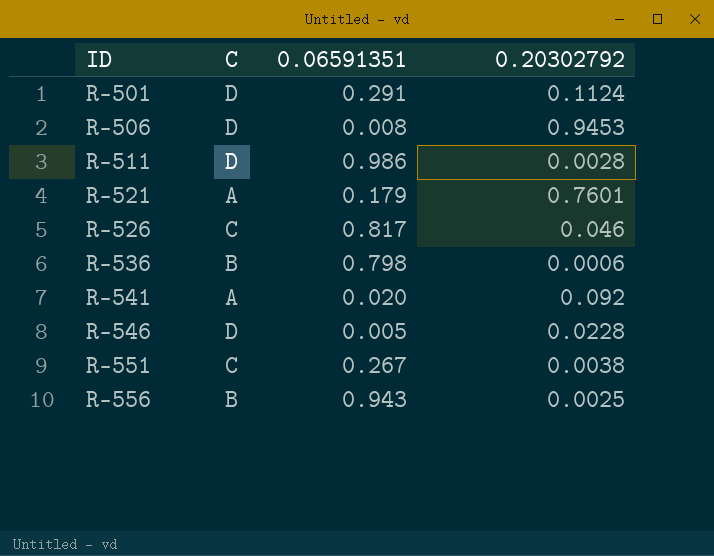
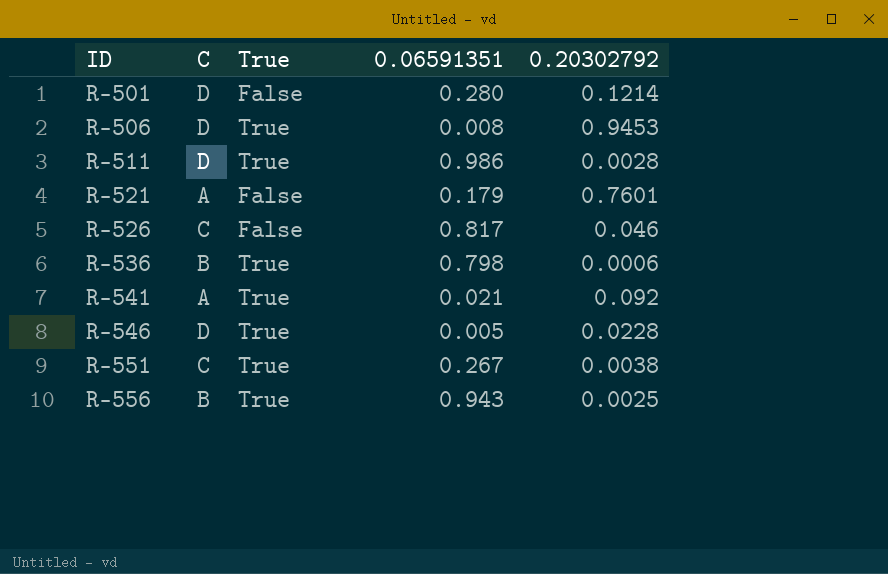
column True | position: none -> 3
R-501 | 0.06591351: 0.291 -> 0.280
R-501 | 0.20302792: 0.1124 -> 0.1214
R-541 | 0.06591351: 0.020 -> 0.021

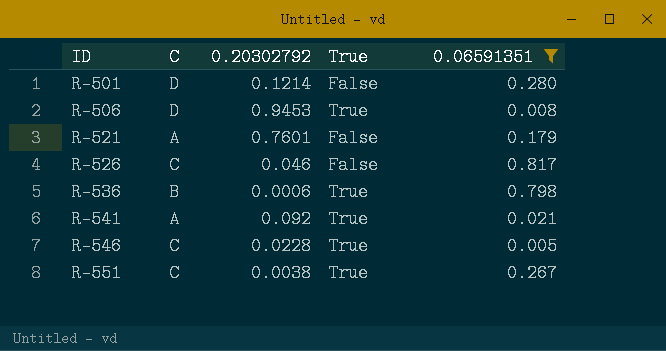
filter: none -> 0.06591351 <= 0.817
column 0.20302792 | position: 5 -> 3
R-546 | C: D -> C

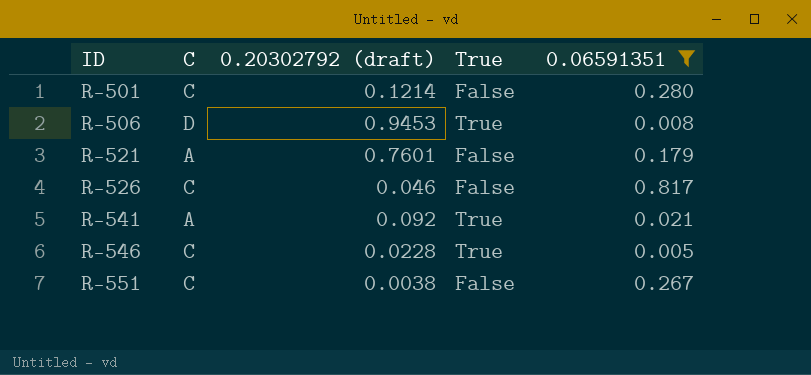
column name: 0.20302792 -> 0.20302792 (draft)
row R-536: B | 0.0006 | True | 0.798 -> none
R-501 | C: D -> C
R-551 | True: True -> False

